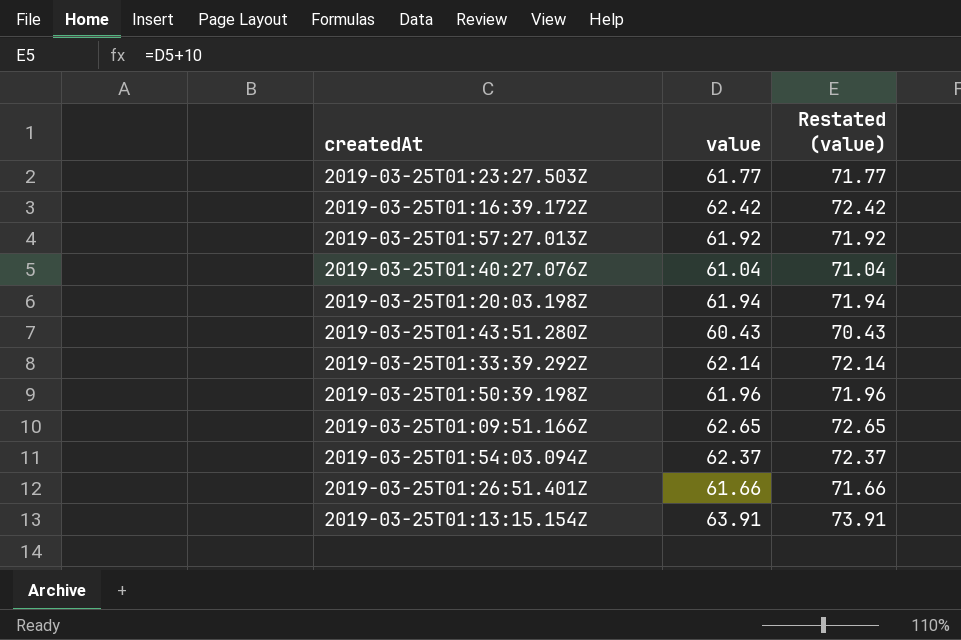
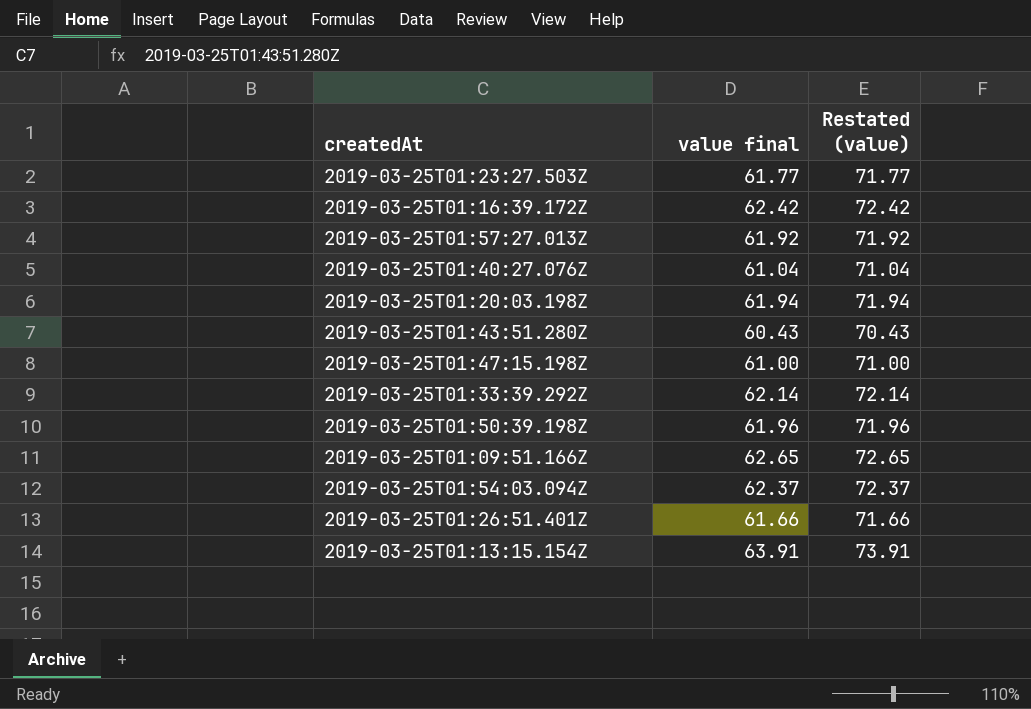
column name: value -> value final
row 2019-03-25T01:47:15.198Z: none -> 61.00 | 71.00

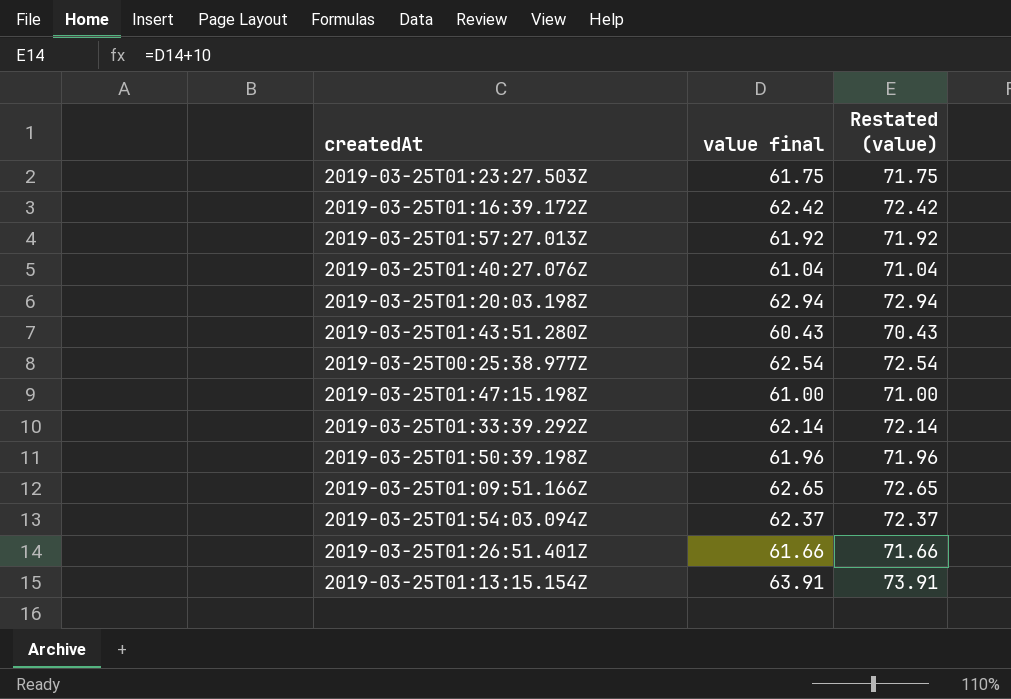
2019-03-25T01:23:27.503Z | value final: 61.77 -> 61.75
2019-03-25T01:23:27.503Z | Restated (value): 71.77 -> 71.75
2019-03-25T01:20:03.198Z | value final: 61.94 -> 62.94
2019-03-25T01:20:03.198Z | Restated (value): 71.94 -> 72.94
row 2019-03-25T00:25:38.977Z: none -> 62.54 | 72.54

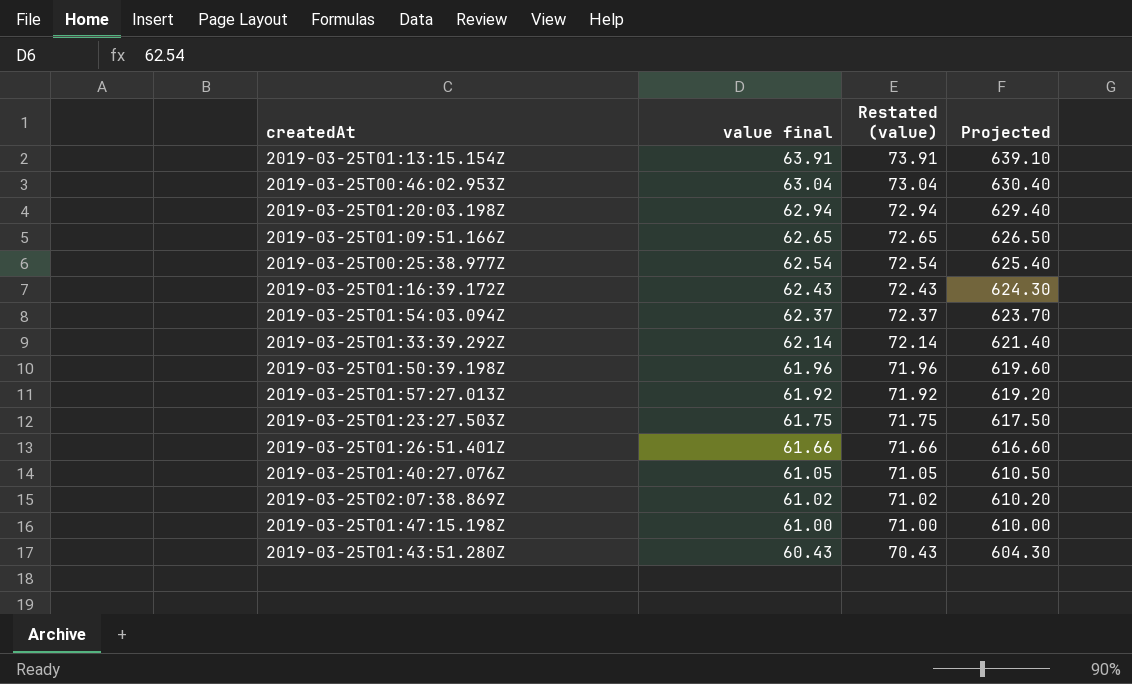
row order: none -> value final descending
column Projected | formula: none -> [value final] * 10
row 2019-03-25T00:46:02.953Z: none -> 63.04 | 73.04 | 630.40
2019-03-25T01:16:39.172Z | value final: 62.42 -> 62.43
2019-03-25T01:16:39.172Z | Restated (value): 72.42 -> 72.43
2019-03-25T01:40:27.076Z | value final: 61.04 -> 61.05
2019-03-25T01:40:27.076Z | Restated (value): 71.04 -> 71.05
row 2019-03-25T02:07:38.869Z: none -> 61.02 | 71.02 | 610.20

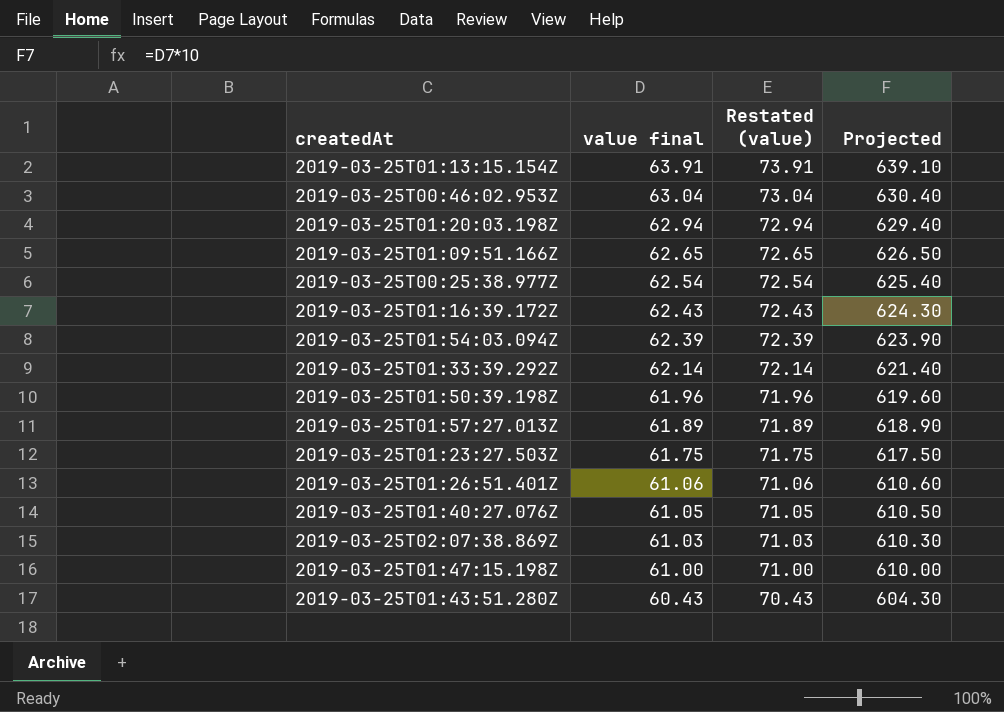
2019-03-25T01:54:03.094Z | value final: 62.37 -> 62.39
2019-03-25T01:54:03.094Z | Restated (value): 72.37 -> 72.39
2019-03-25T01:54:03.094Z | Projected: 623.70 -> 623.90
2019-03-25T01:57:27.013Z | value final: 61.92 -> 61.89
2019-03-25T01:57:27.013Z | Restated (value): 71.92 -> 71.89
2019-03-25T01:57:27.013Z | Projected: 619.20 -> 618.90
2019-03-25T01:26:51.401Z | value final: 61.66 -> 61.06
2019-03-25T01:26:51.401Z | Restated (value): 71.66 -> 71.06
2019-03-25T01:26:51.401Z | Projected: 616.60 -> 610.60
2019-03-25T02:07:38.869Z | value final: 61.02 -> 61.03
2019-03-25T02:07:38.869Z | Restated (value): 71.02 -> 71.03
2019-03-25T02:07:38.869Z | Projected: 610.20 -> 610.30

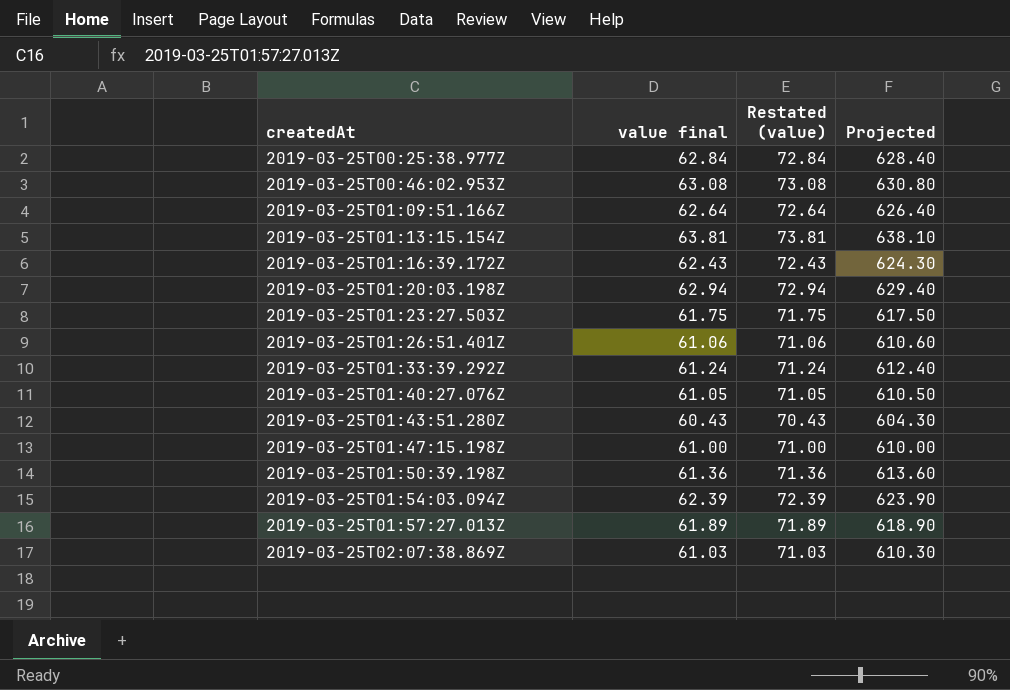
row order: value final descending -> createdAt ascending
2019-03-25T00:25:38.977Z | value final: 62.54 -> 62.84
2019-03-25T00:25:38.977Z | Restated (value): 72.54 -> 72.84
2019-03-25T00:25:38.977Z | Projected: 625.40 -> 628.40
2019-03-25T00:46:02.953Z | value final: 63.04 -> 63.08
2019-03-25T00:46:02.953Z | Restated (value): 73.04 -> 73.08
2019-03-25T00:46:02.953Z | Projected: 630.40 -> 630.80
2019-03-25T01:09:51.166Z | value final: 62.65 -> 62.64
2019-03-25T01:09:51.166Z | Restated (value): 72.65 -> 72.64
2019-03-25T01:09:51.166Z | Projected: 626.50 -> 626.40
2019-03-25T01:13:15.154Z | value final: 63.91 -> 63.81
2019-03-25T01:13:15.154Z | Restated (value): 73.91 -> 73.81
2019-03-25T01:13:15.154Z | Projected: 639.10 -> 638.10
2019-03-25T01:33:39.292Z | value final: 62.14 -> 61.24
2019-03-25T01:33:39.292Z | Restated (value): 72.14 -> 71.24
2019-03-25T01:33:39.292Z | Projected: 621.40 -> 612.40
2019-03-25T01:50:39.198Z | value final: 61.96 -> 61.36
2019-03-25T01:50:39.198Z | Restated (value): 71.96 -> 71.36
2019-03-25T01:50:39.198Z | Projected: 619.60 -> 613.60

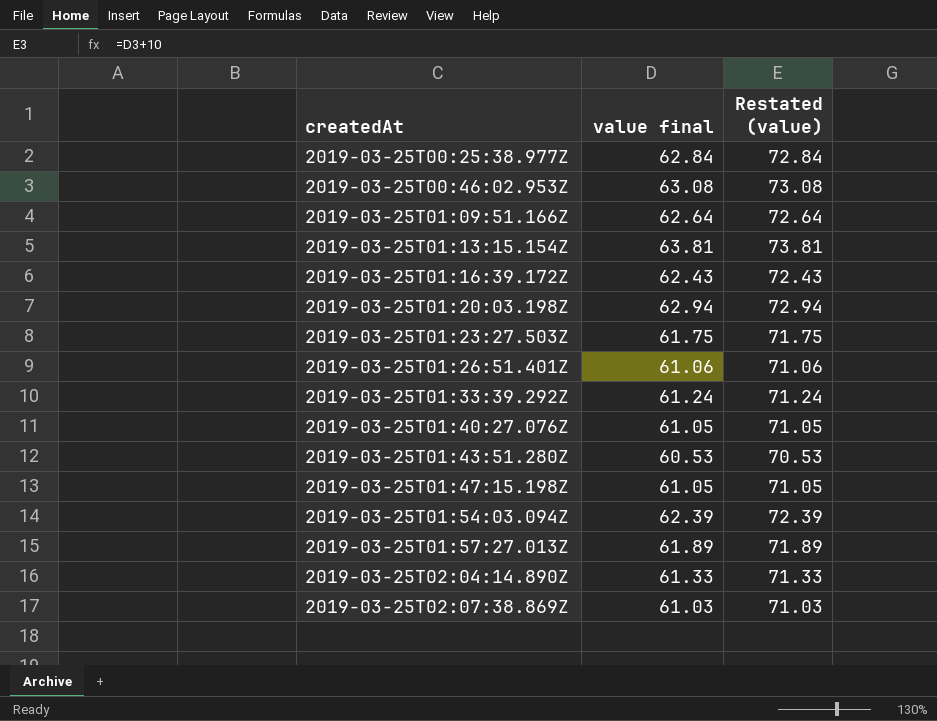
column Projected | formula: [value final] * 10 -> none
row 2019-03-25T01:50:39.198Z: 61.36 | 71.36 | 613.60 -> none
2019-03-25T01:43:51.280Z | value final: 60.43 -> 60.53
2019-03-25T01:43:51.280Z | Restated (value): 70.43 -> 70.53
2019-03-25T01:47:15.198Z | value final: 61.00 -> 61.05
2019-03-25T01:47:15.198Z | Restated (value): 71.00 -> 71.05
row 2019-03-25T02:04:14.890Z: none -> 61.33 | 71.33

